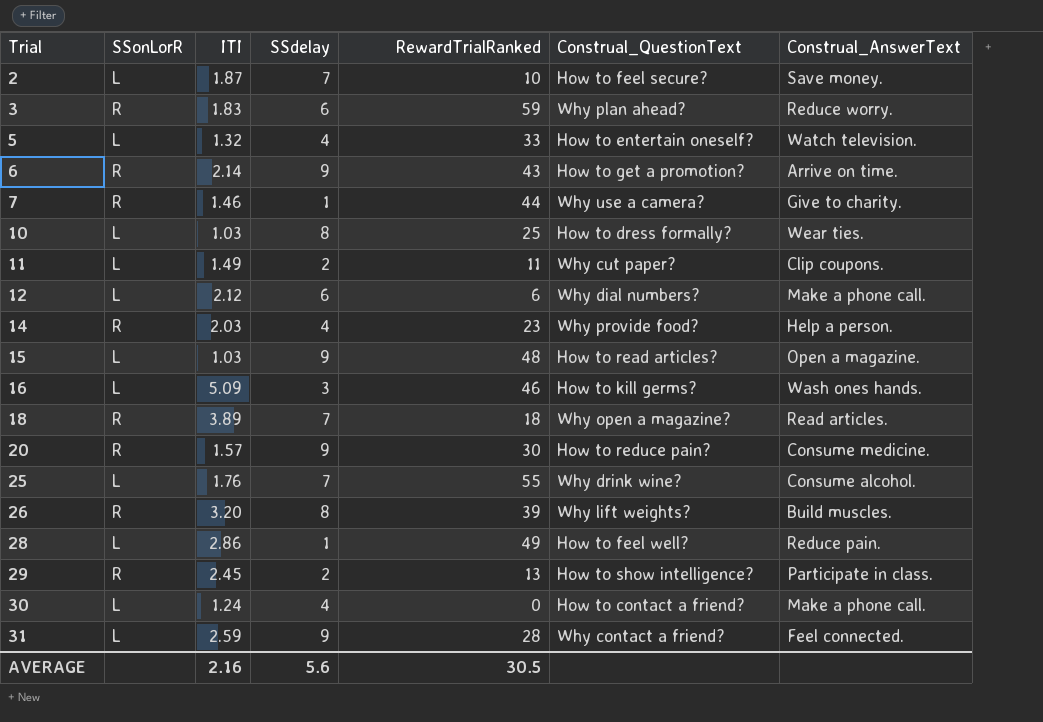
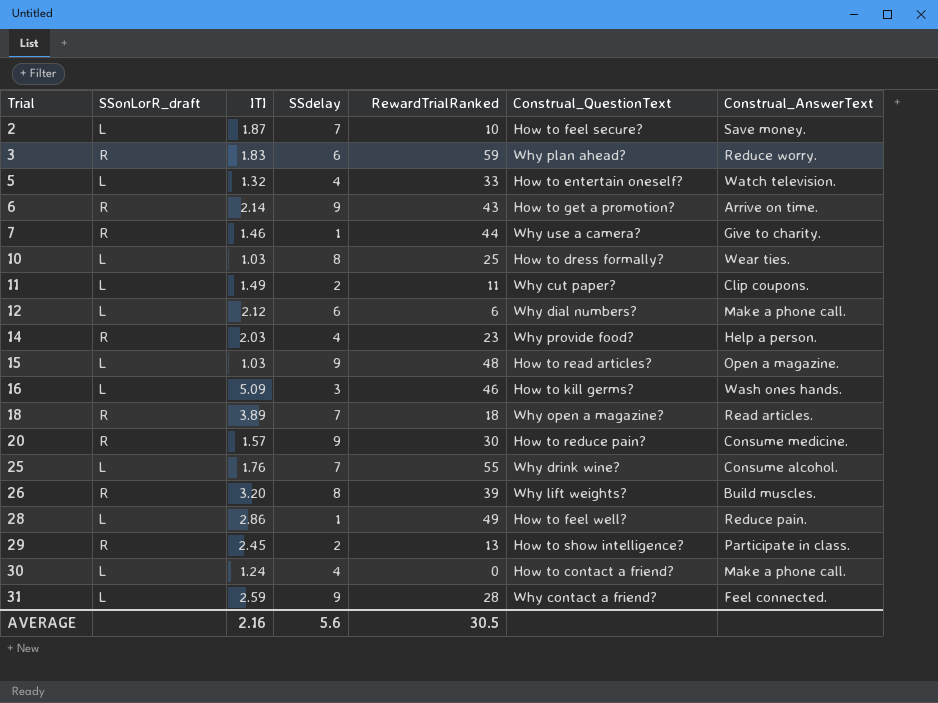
column name: SSonLorR -> SSonLorR_draft

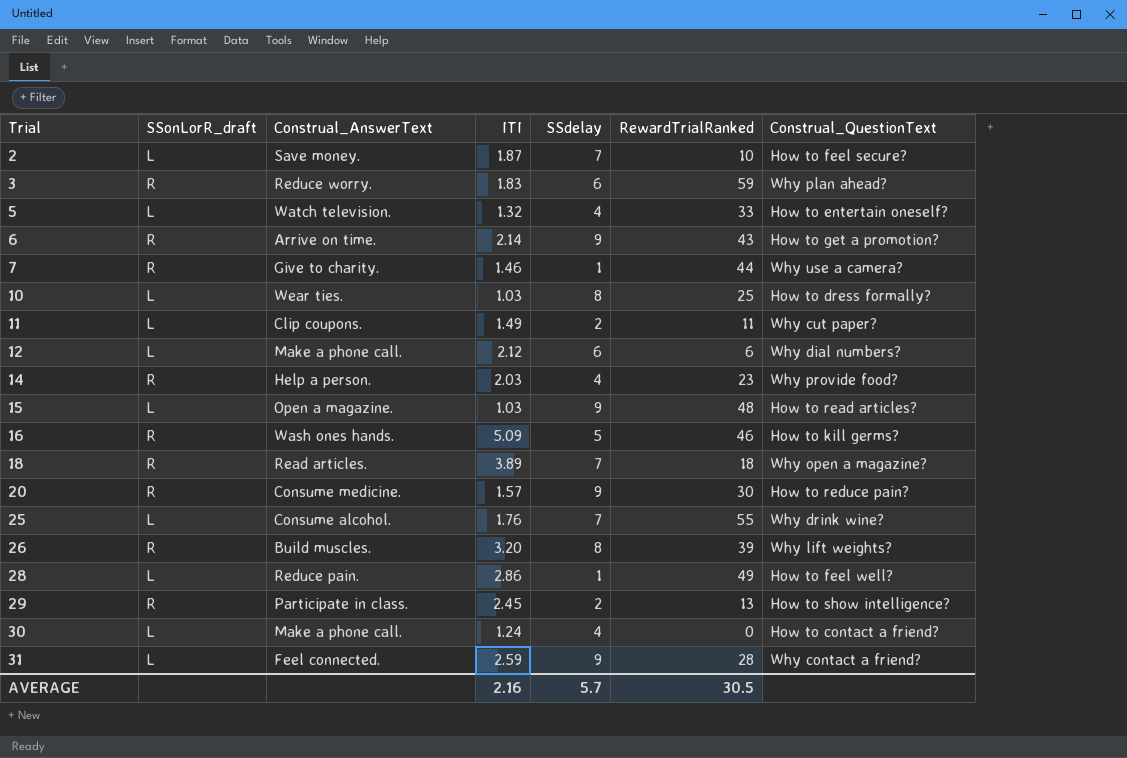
column Construal_AnswerText | position: 7 -> 3
16 | SSonLorR_draft: L -> R
16 | SSdelay: 3 -> 5
AVERAGE | SSdelay: 5.6 -> 5.7

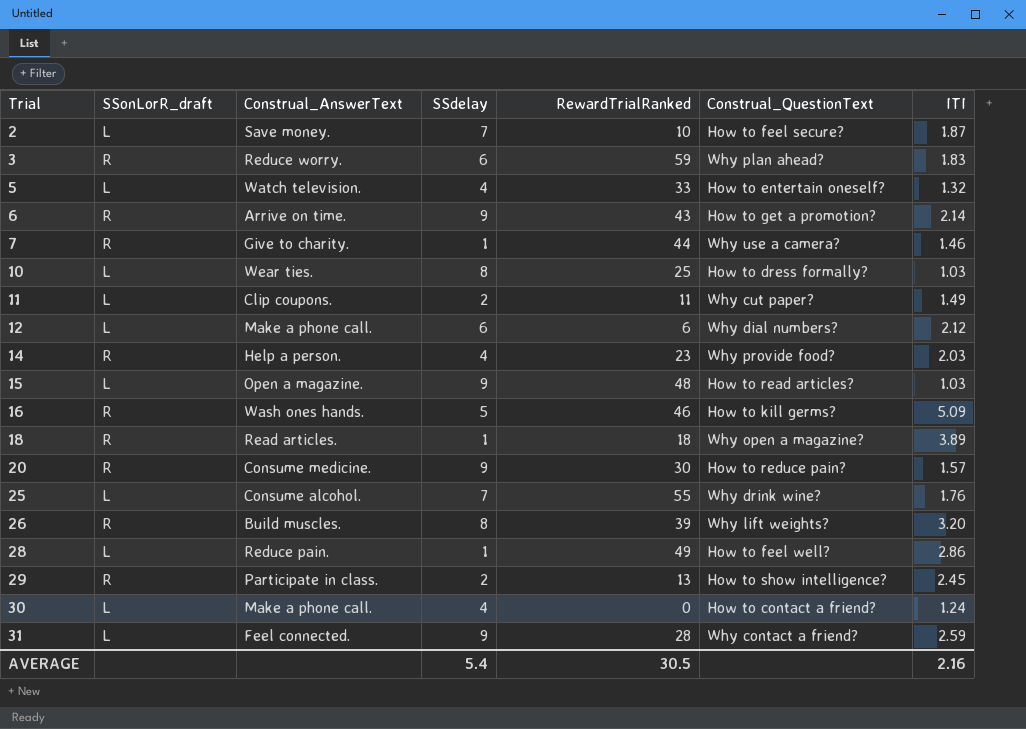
column ITI | position: 4 -> 7
18 | SSdelay: 7 -> 1
AVERAGE | SSdelay: 5.7 -> 5.4

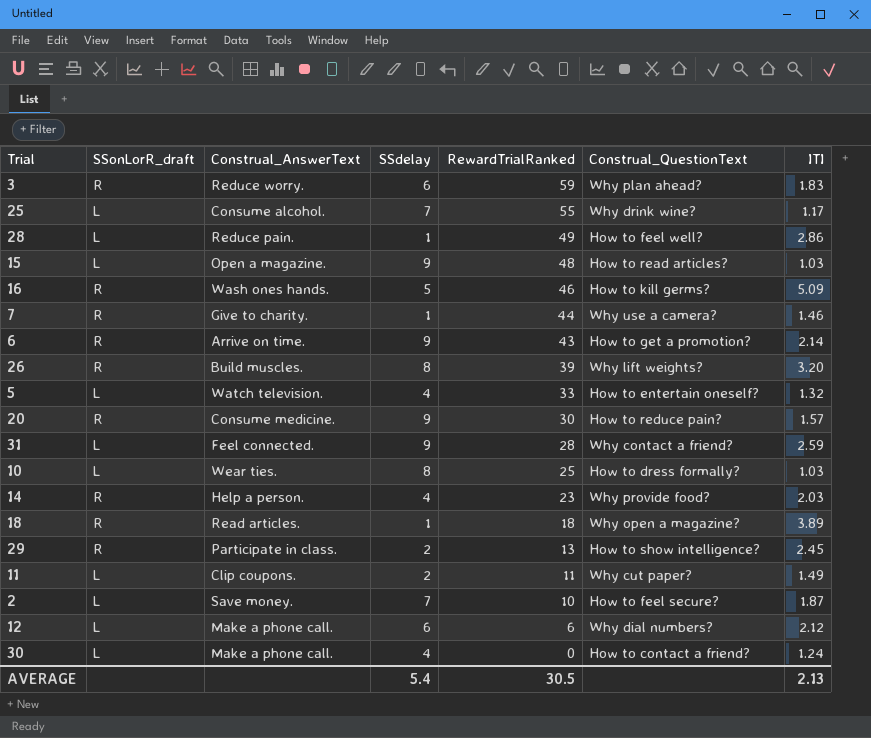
row order: Trial ascending -> RewardTrialRanked descending
25 | ITI: 1.76 -> 1.17
AVERAGE | ITI: 2.16 -> 2.13

